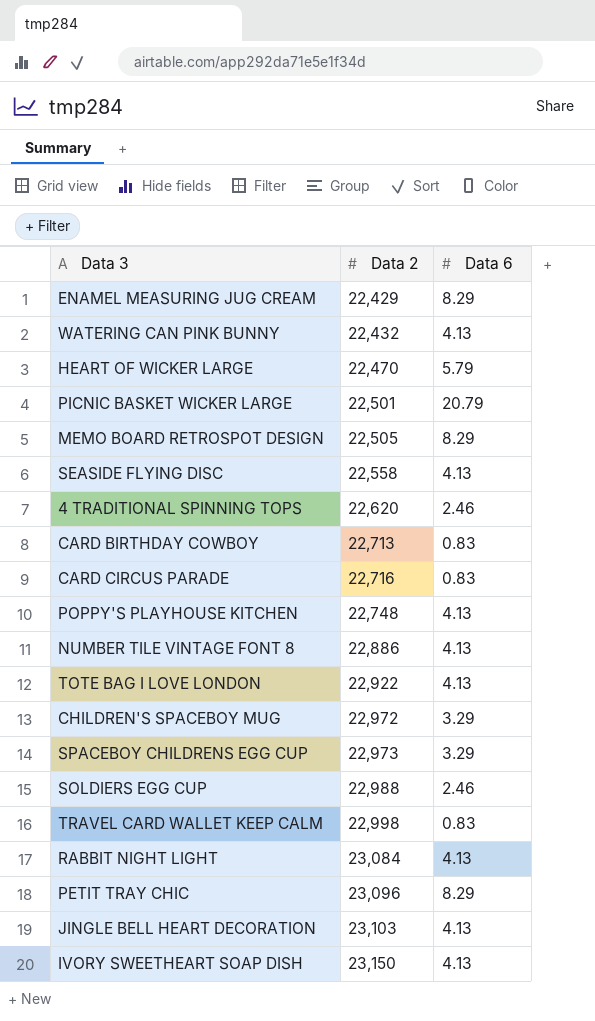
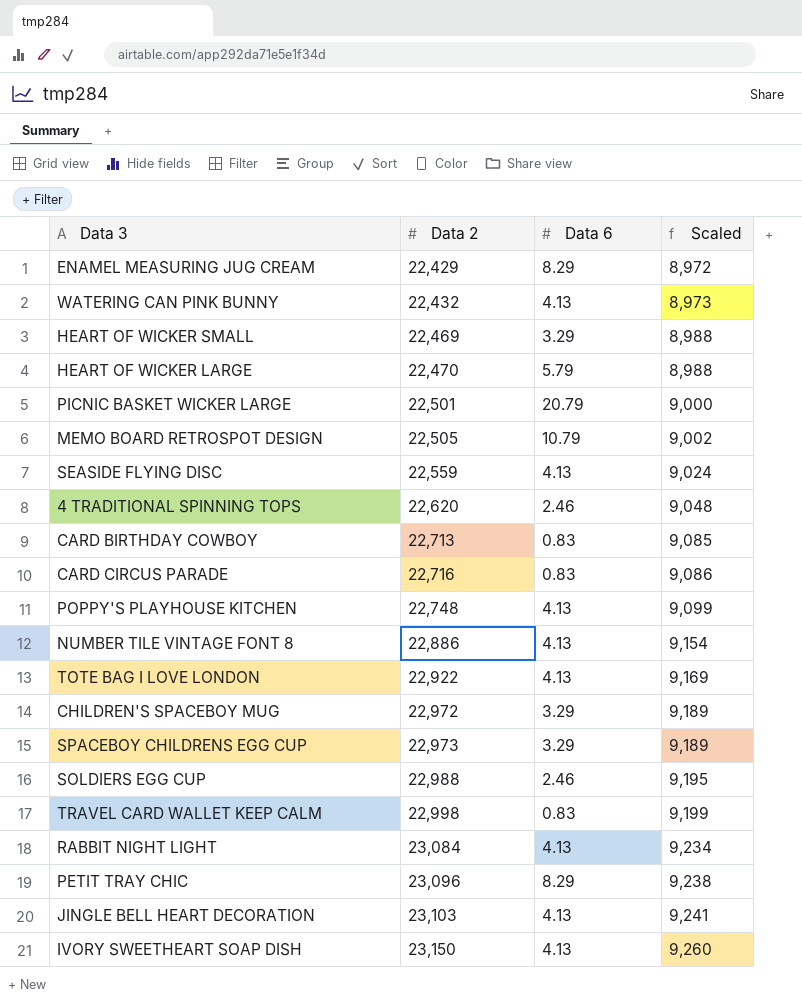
column Scaled | formula: none -> [Data 2] * 0.4
row HEART OF WICKER SMALL: none -> 22,469 | 3.29 | 8,988
MEMO BOARD RETROSPOT DESIGN | Data 6: 8.29 -> 10.79
SEASIDE FLYING DISC | Data 2: 22,558 -> 22,559

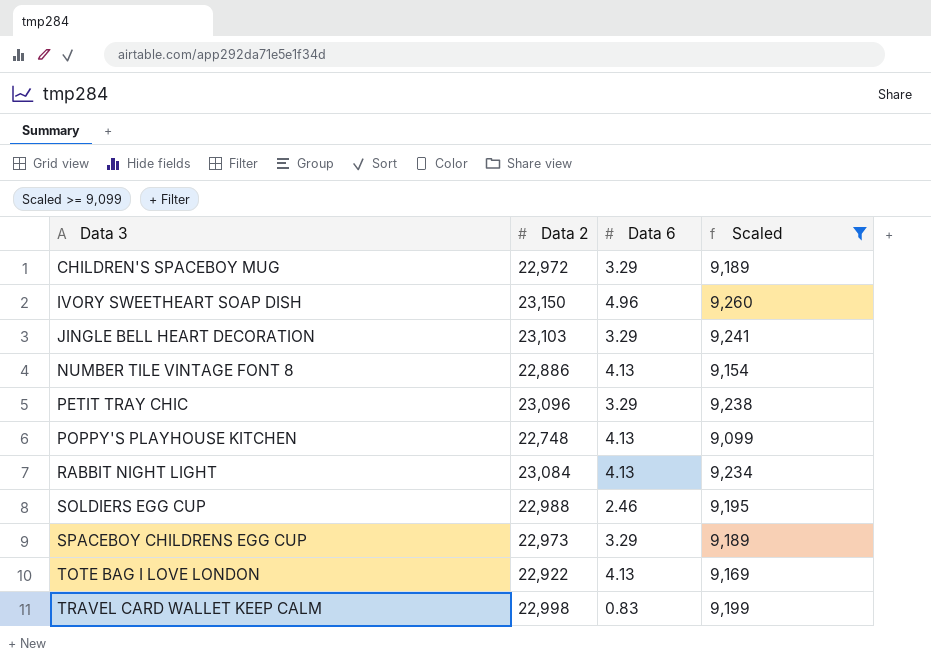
filter: none -> Scaled >= 9,099
row order: Data 2 ascending -> Data 3 ascending
IVORY SWEETHEART SOAP DISH | Data 6: 4.13 -> 4.96
JINGLE BELL HEART DECORATION | Data 6: 4.13 -> 3.29
PETIT TRAY CHIC | Data 6: 8.29 -> 3.29

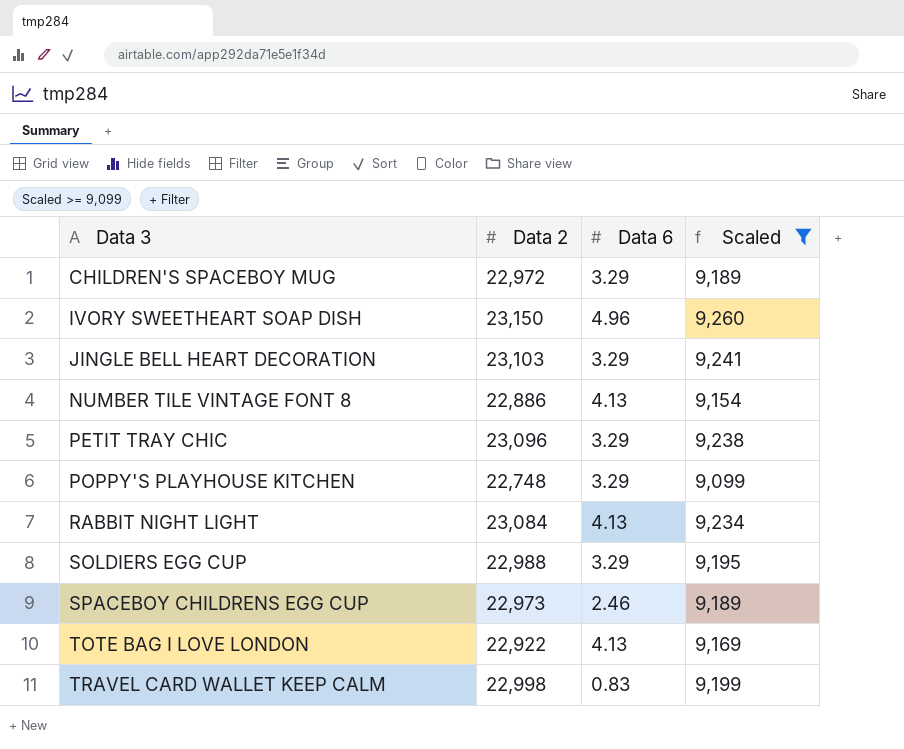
POPPY'S PLAYHOUSE KITCHEN | Data 6: 4.13 -> 3.29
SOLDIERS EGG CUP | Data 6: 2.46 -> 3.29
SPACEBOY CHILDRENS EGG CUP | Data 6: 3.29 -> 2.46

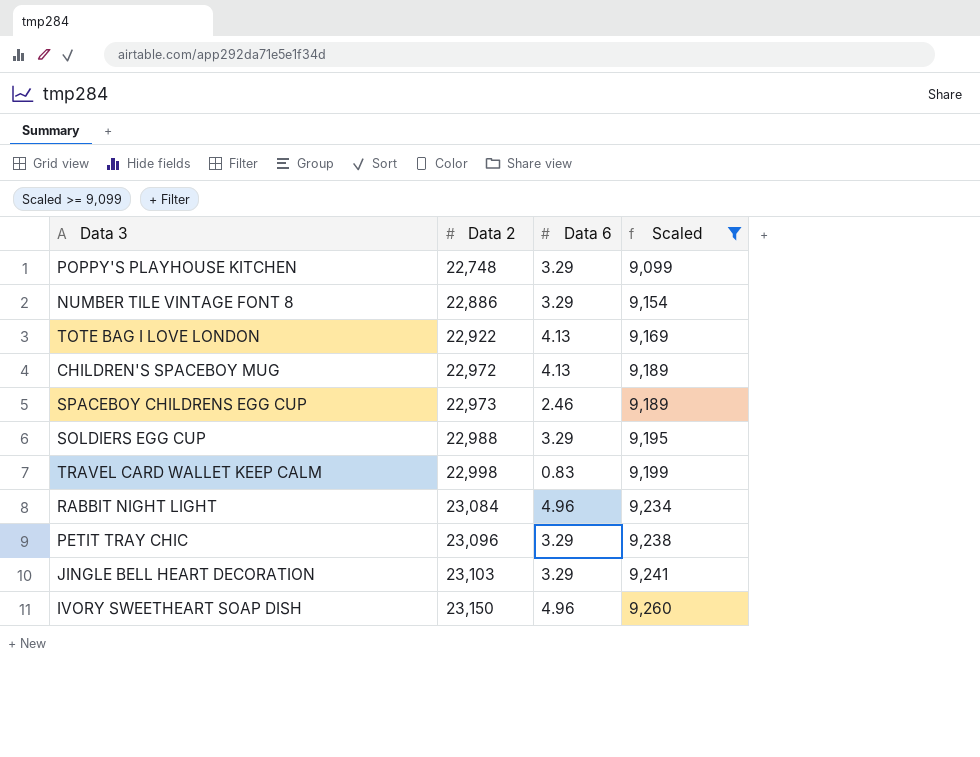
row order: Data 3 ascending -> Data 2 ascending
NUMBER TILE VINTAGE FONT 8 | Data 6: 4.13 -> 3.29
CHILDREN'S SPACEBOY MUG | Data 6: 3.29 -> 4.13
RABBIT NIGHT LIGHT | Data 6: 4.13 -> 4.96

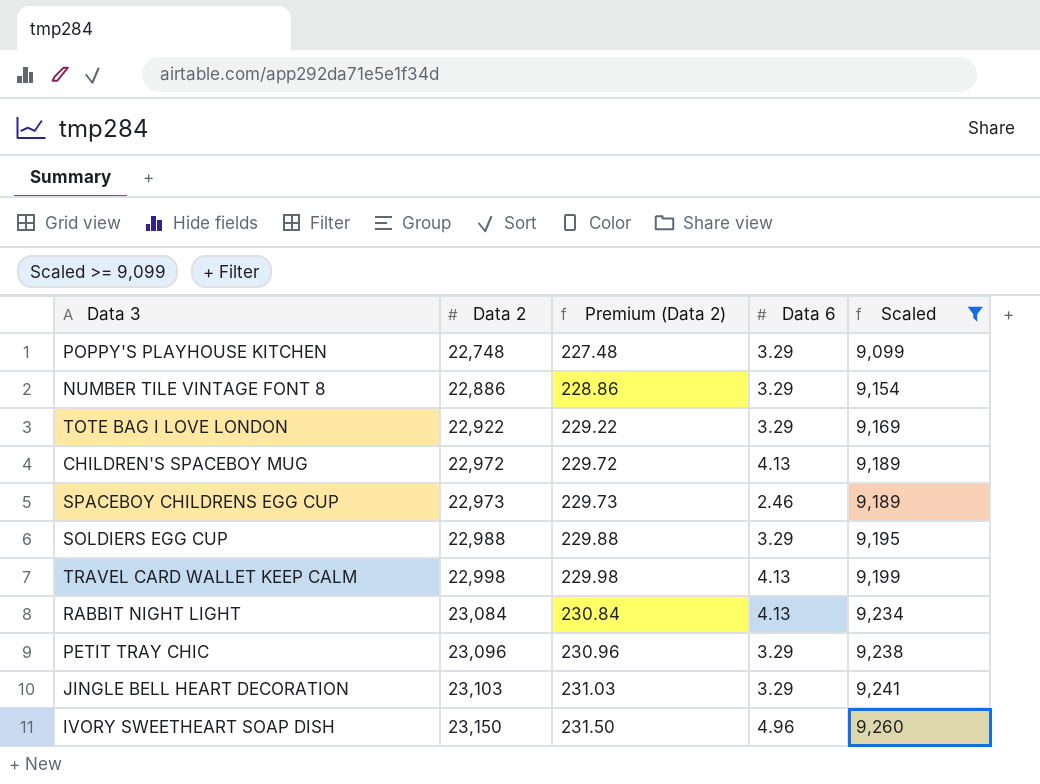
column Premium (Data 2) | formula: none -> [Data 2] * 0.01
TOTE BAG I LOVE LONDON | Data 6: 4.13 -> 3.29
TRAVEL CARD WALLET KEEP CALM | Data 6: 0.83 -> 4.13
RABBIT NIGHT LIGHT | Data 6: 4.96 -> 4.13

